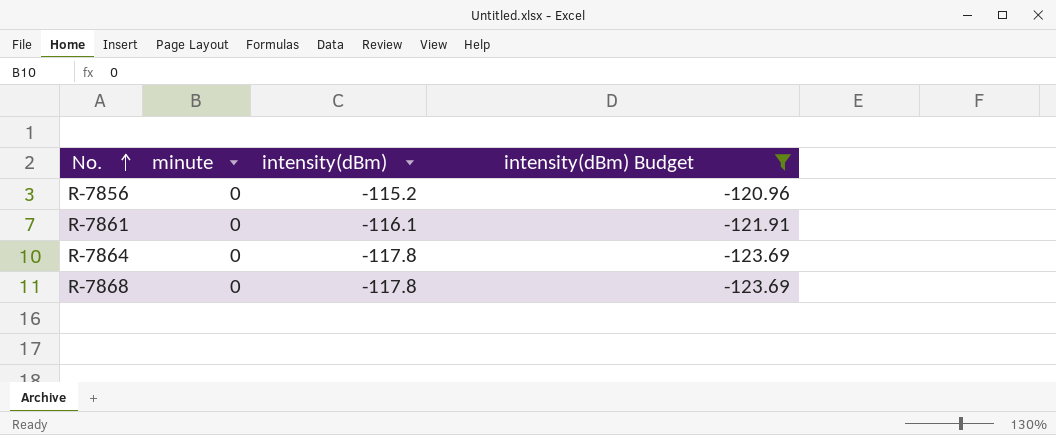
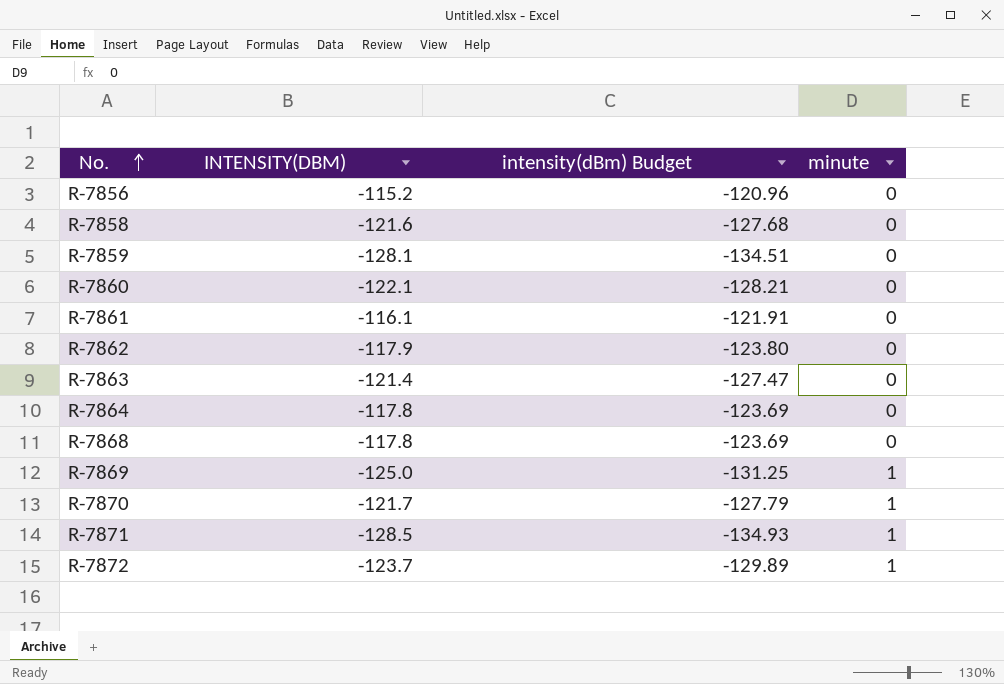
filter: intensity(dBm) Budget >= -123.69 -> none
column name: intensity(dBm) -> INTENSITY(DBM)
column minute | position: 2 -> 4

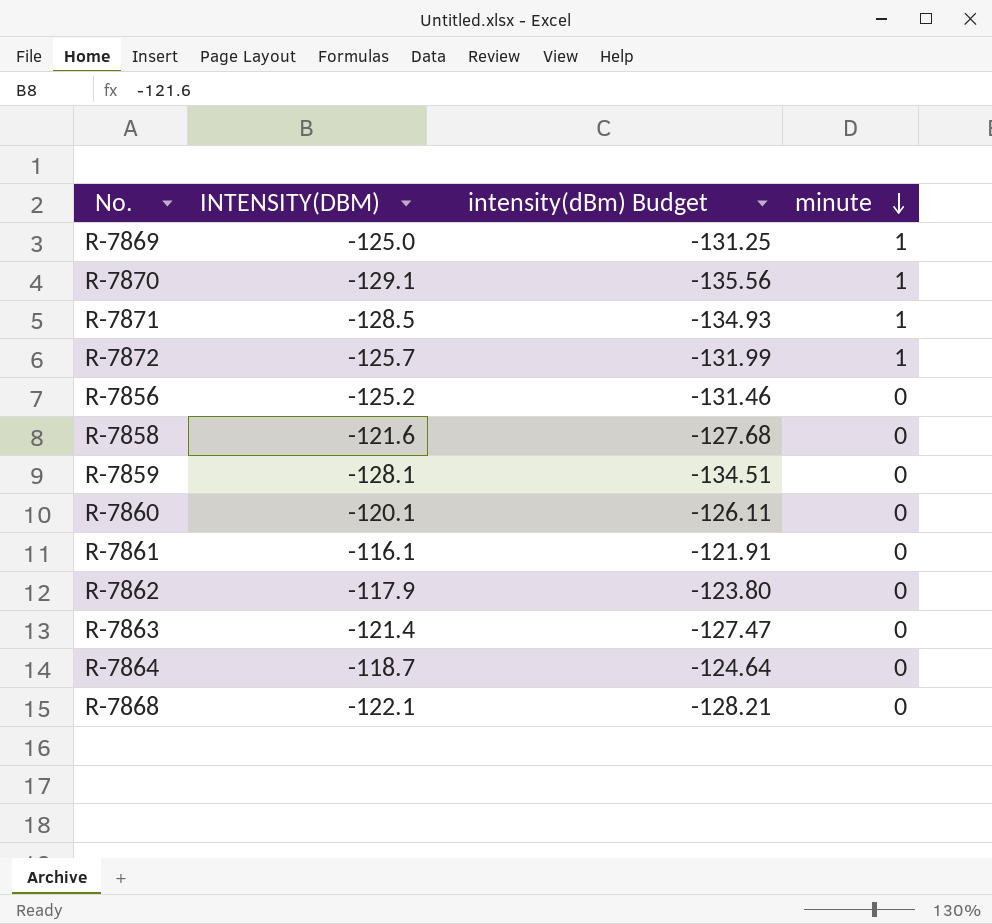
row order: No. ascending -> minute descending
R-7870 | INTENSITY(DBM): -121.7 -> -129.1
R-7870 | intensity(dBm) Budget: -127.79 -> -135.56
R-7872 | INTENSITY(DBM): -123.7 -> -125.7
R-7872 | intensity(dBm) Budget: -129.89 -> -131.99
R-7856 | INTENSITY(DBM): -115.2 -> -125.2
R-7856 | intensity(dBm) Budget: -120.96 -> -131.46
R-7860 | INTENSITY(DBM): -122.1 -> -120.1
R-7860 | intensity(dBm) Budget: -128.21 -> -126.11
R-7864 | INTENSITY(DBM): -117.8 -> -118.7
R-7864 | intensity(dBm) Budget: -123.69 -> -124.64
R-7868 | INTENSITY(DBM): -117.8 -> -122.1
R-7868 | intensity(dBm) Budget: -123.69 -> -128.21

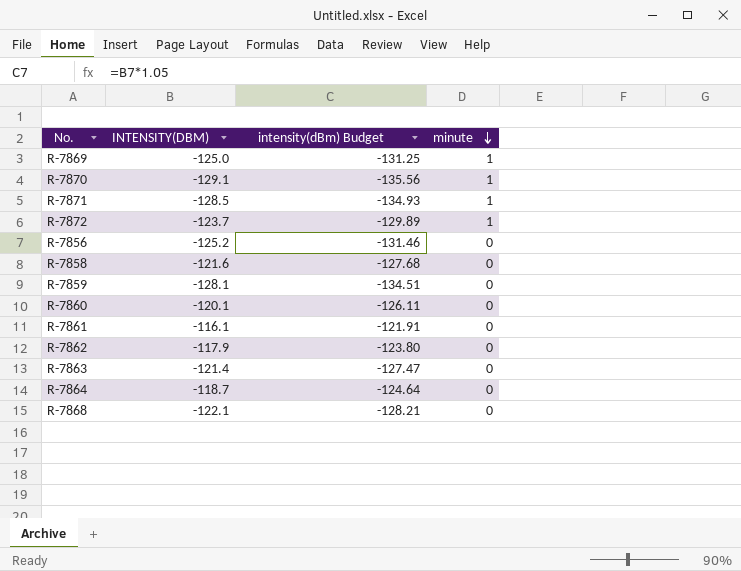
R-7872 | INTENSITY(DBM): -125.7 -> -123.7
R-7872 | intensity(dBm) Budget: -131.99 -> -129.89

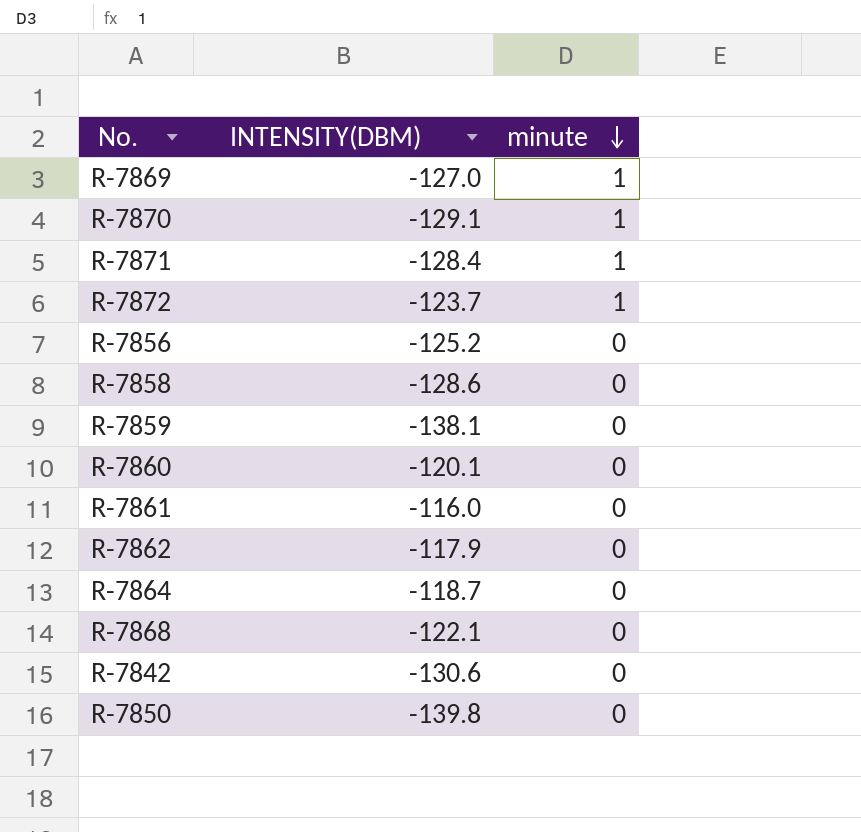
column intensity(dBm) Budget | formula: [INTENSITY(DBM)] * 1.05 -> none
row R-7863: -121.4 | -127.47 | 0 -> none
R-7869 | INTENSITY(DBM): -125.0 -> -127.0
R-7871 | INTENSITY(DBM): -128.5 -> -128.4
R-7858 | INTENSITY(DBM): -121.6 -> -128.6
R-7859 | INTENSITY(DBM): -128.1 -> -138.1
R-7861 | INTENSITY(DBM): -116.1 -> -116.0
row R-7842: none -> -130.6 | 0
row R-7850: none -> -139.8 | 0

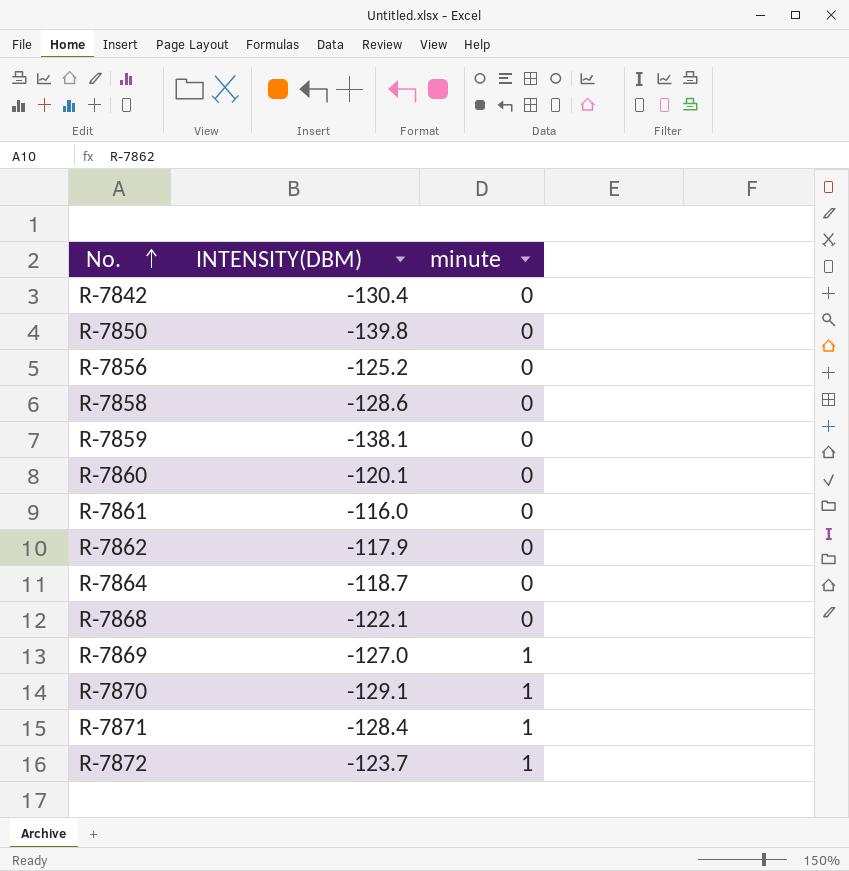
row order: minute descending -> No. ascending
R-7842 | INTENSITY(DBM): -130.6 -> -130.4

